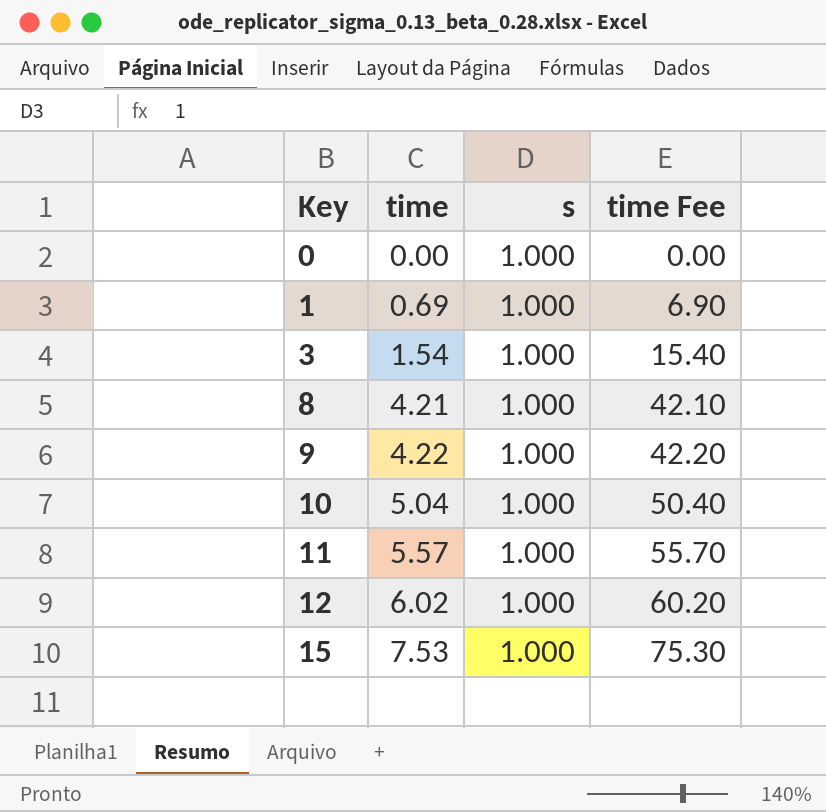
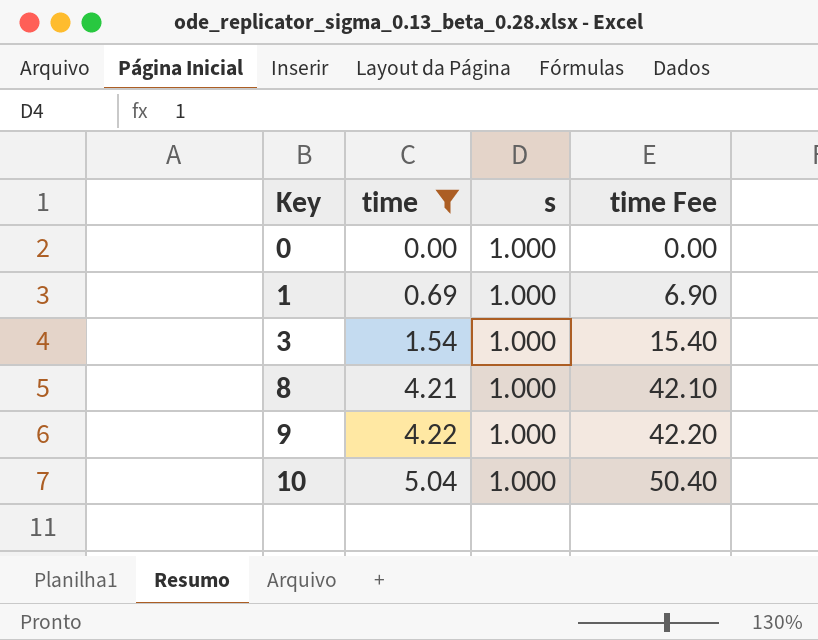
filter: none -> time <= 5.04

